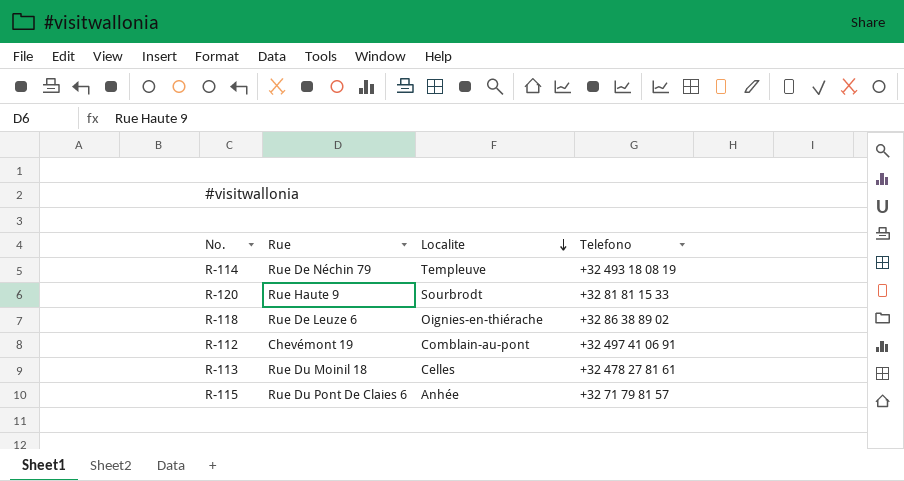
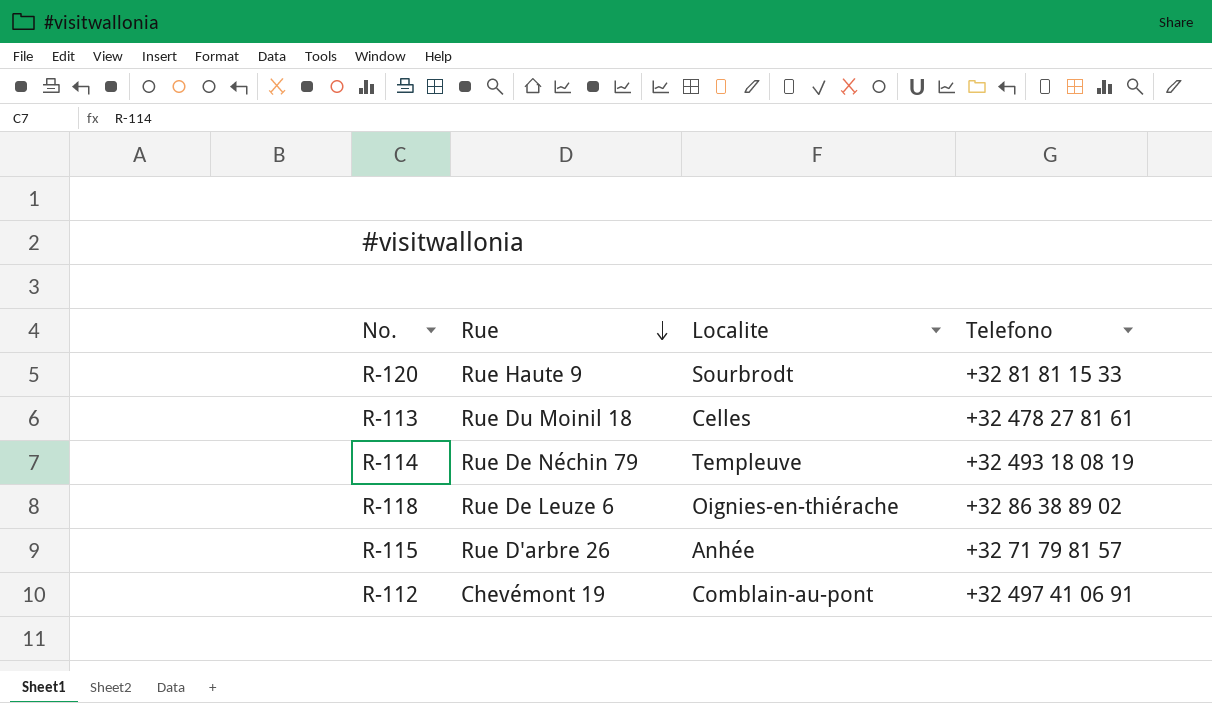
row order: Localite descending -> Rue descending
R-115 | Rue: Rue Du Pont De Claies 6 -> Rue D'arbre 26

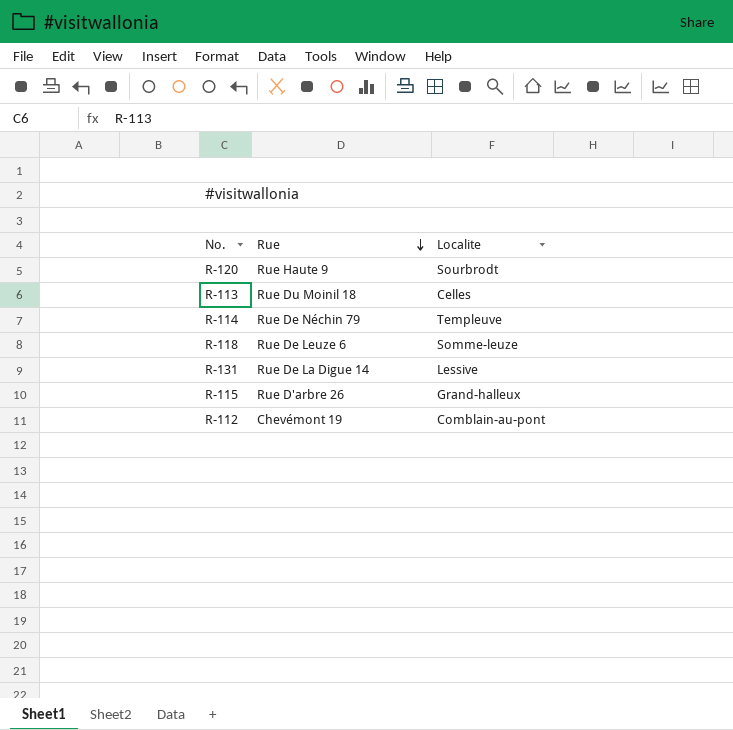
column Telefono | position: 4 -> none
R-118 | Localite: Oignies-en-thiérache -> Somme-leuze
row R-131: none -> Rue De La Digue 14 | Lessive
R-115 | Localite: Anhée -> Grand-halleux

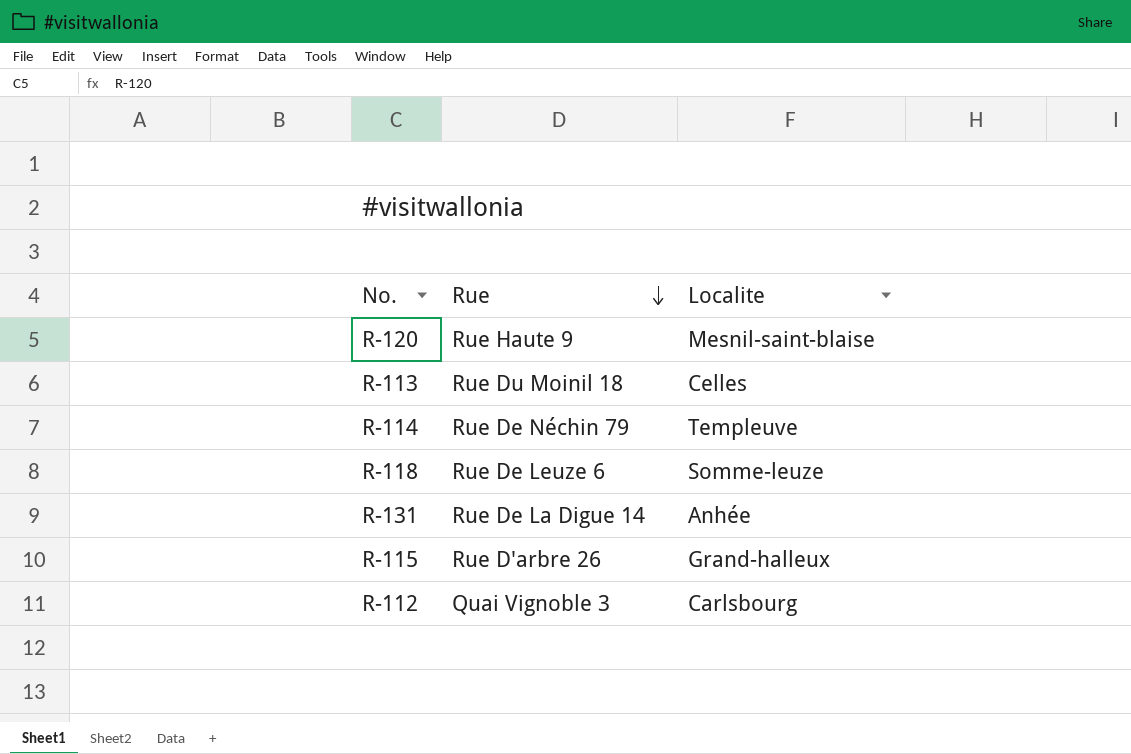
R-120 | Localite: Sourbrodt -> Mesnil-saint-blaise
R-131 | Localite: Lessive -> Anhée
R-112 | Rue: Chevémont 19 -> Quai Vignoble 3
R-112 | Localite: Comblain-au-pont -> Carlsbourg

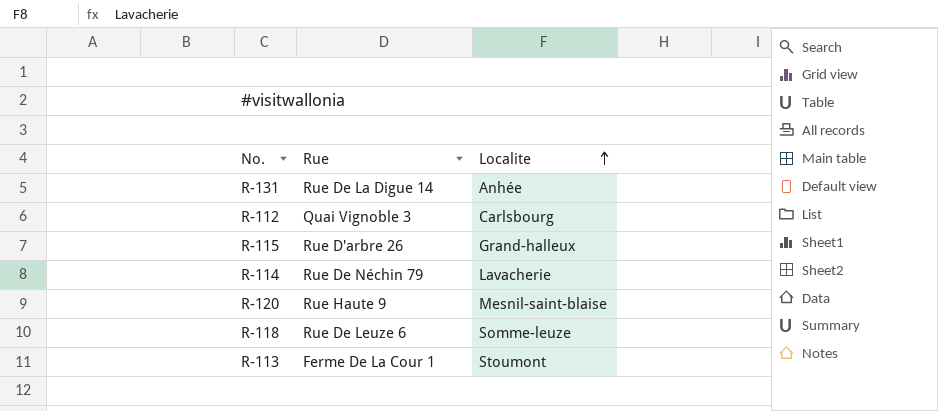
row order: Rue descending -> Localite ascending
R-114 | Localite: Templeuve -> Lavacherie
R-113 | Rue: Rue Du Moinil 18 -> Ferme De La Cour 1
R-113 | Localite: Celles -> Stoumont

